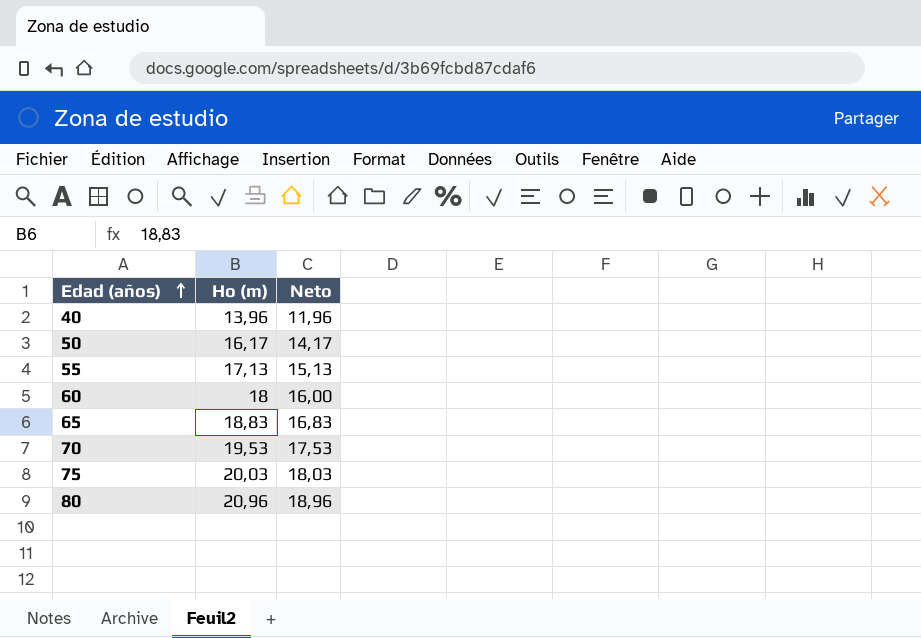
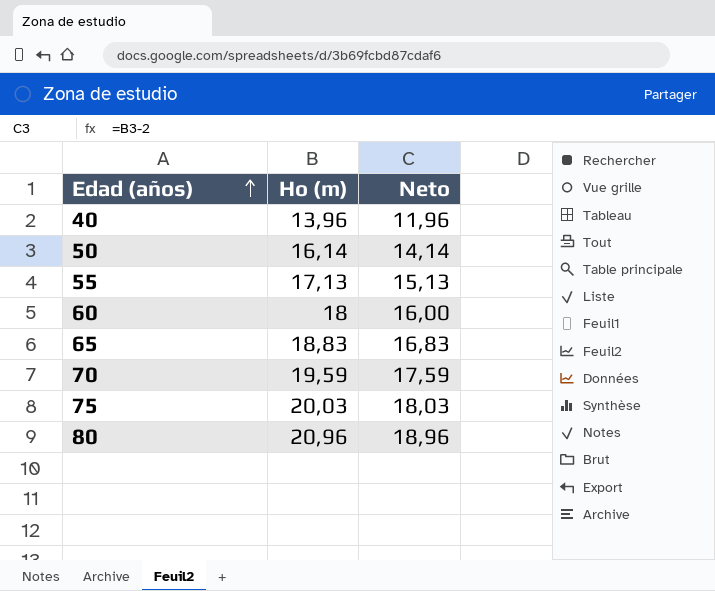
50 | Ho (m): 16,17 -> 16,14
50 | Neto: 14,17 -> 14,14
70 | Ho (m): 19,53 -> 19,59
70 | Neto: 17,53 -> 17,59

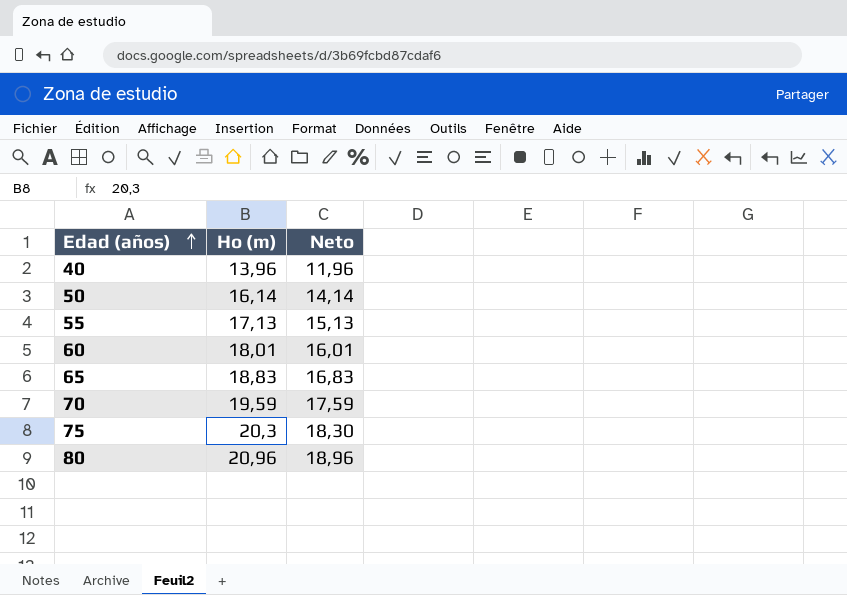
60 | Ho (m): 18 -> 18,01
60 | Neto: 16,00 -> 16,01
75 | Ho (m): 20,03 -> 20,3
75 | Neto: 18,03 -> 18,30

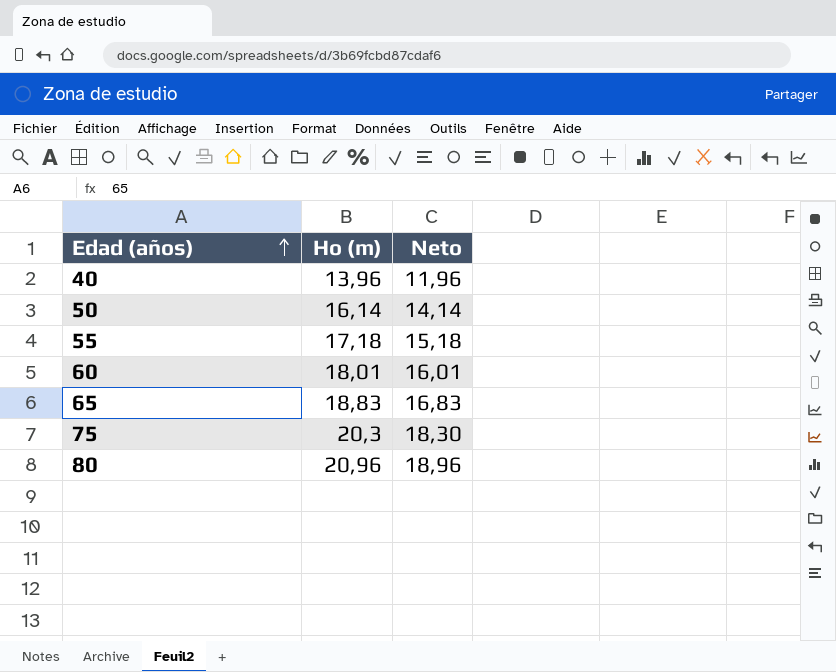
row 70: 19,59 | 17,59 -> none
55 | Ho (m): 17,13 -> 17,18
55 | Neto: 15,13 -> 15,18

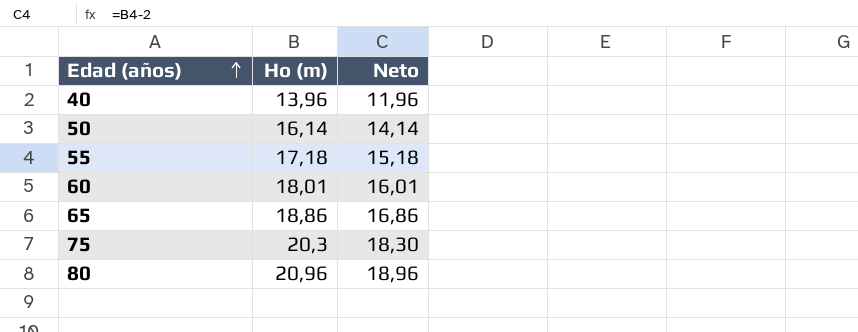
65 | Ho (m): 18,83 -> 18,86
65 | Neto: 16,83 -> 16,86

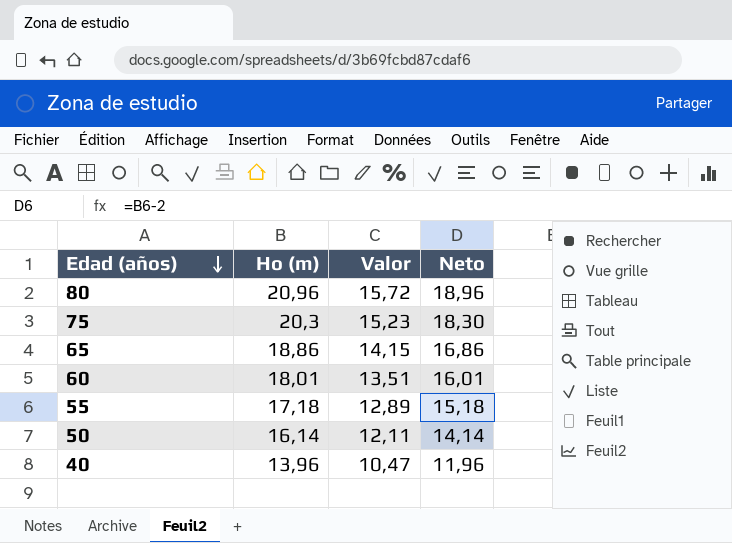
row order: Edad (años) ascending -> Edad (años) descending
column Valor | formula: none -> [Ho (m)] * 0,75

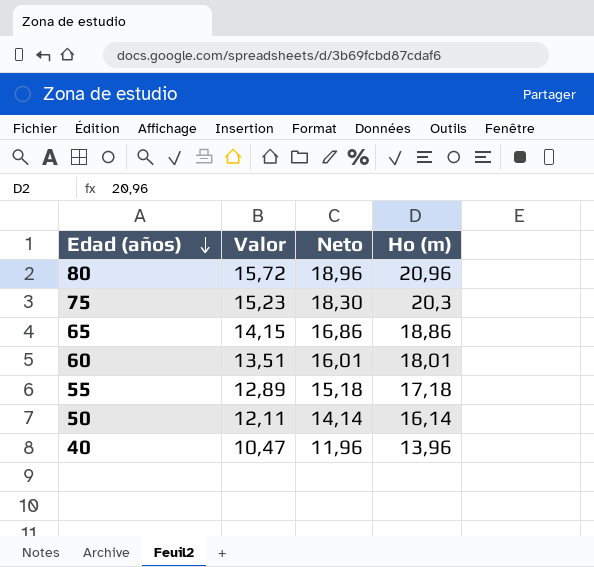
column Ho (m) | position: 2 -> 4

